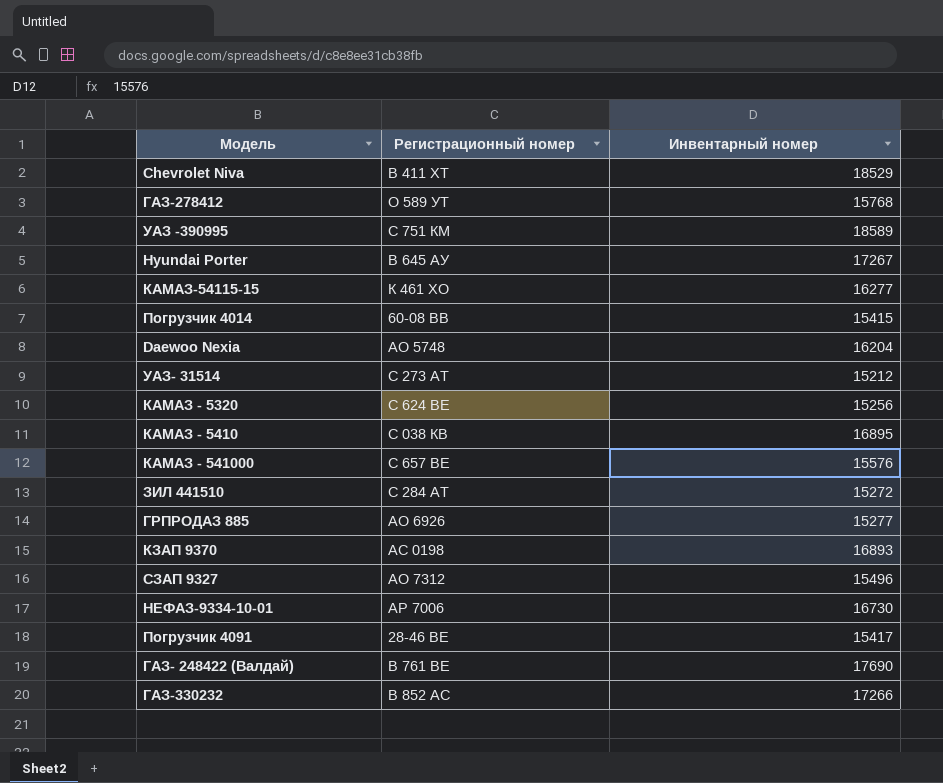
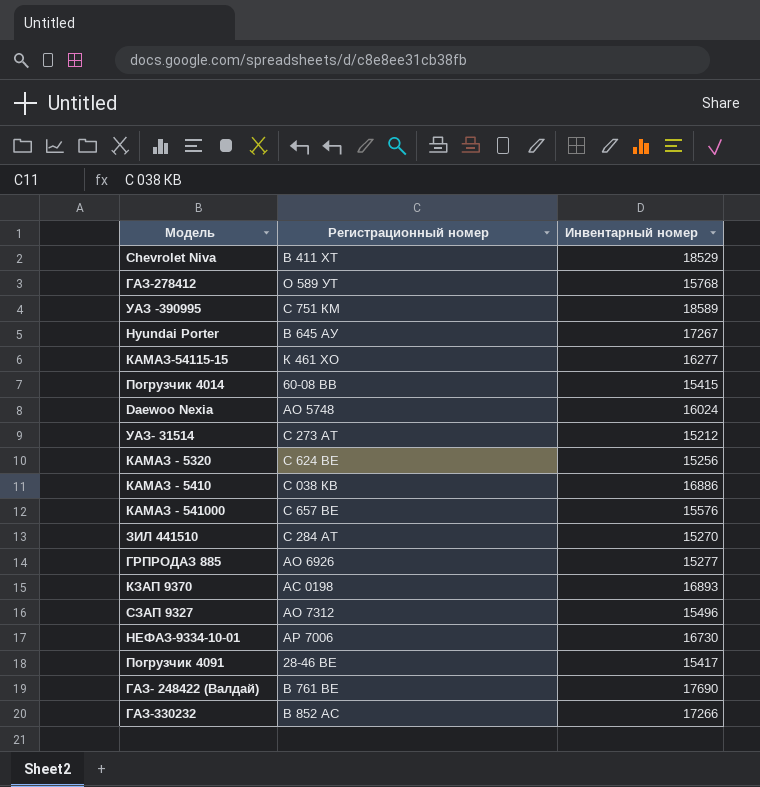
Daewoo Nexia | Инвентарный номер: 16204 -> 16024
КАМАЗ - 5410 | Инвентарный номер: 16895 -> 16886
ЗИЛ 441510 | Инвентарный номер: 15272 -> 15270

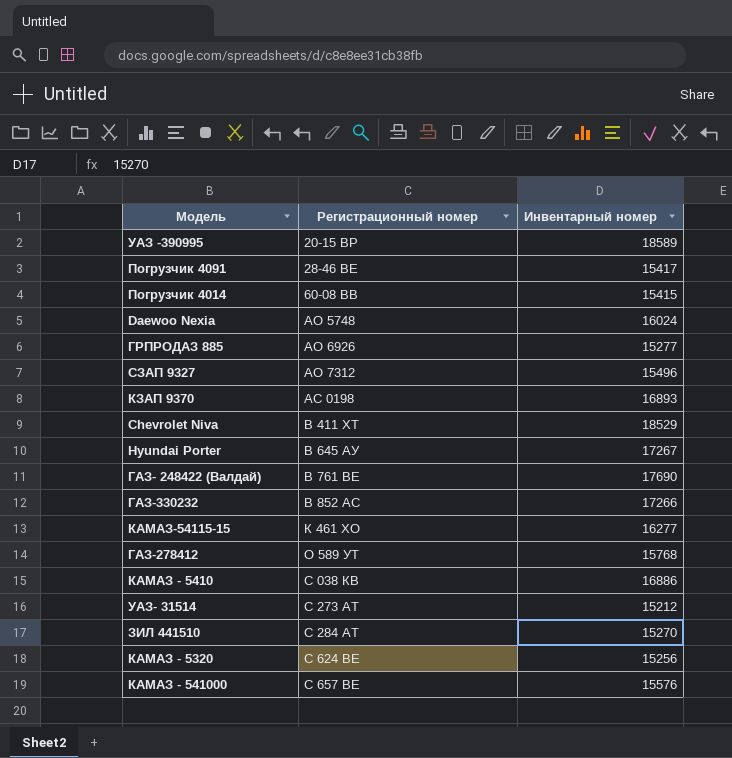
row order: none -> Регистрационный номер ascending
row НЕФАЗ-9334-10-01: АР 7006 | 16730 -> none
УАЗ -390995 | Регистрационный номер: С 751 КМ -> 20-15 ВР

